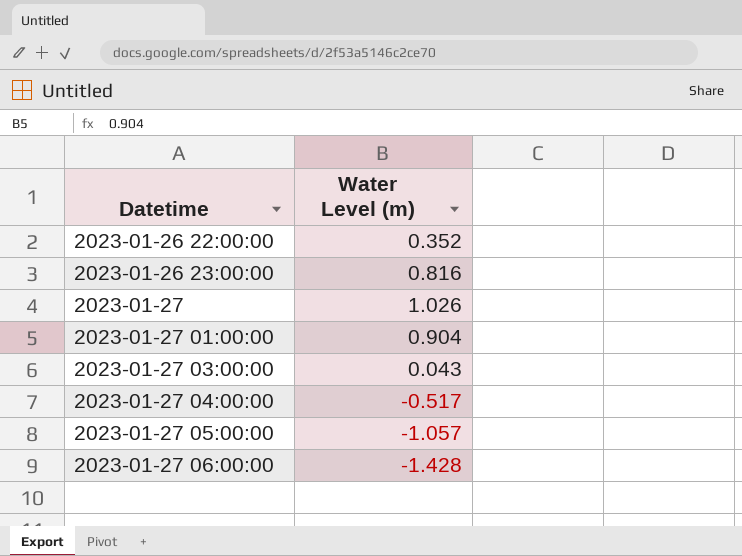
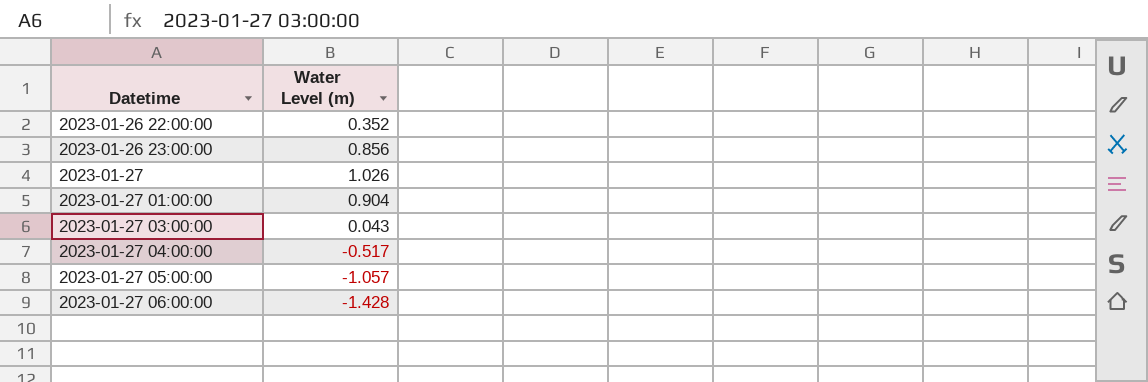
2023-01-26 23:00:00 | Water Level (m): 0.816 -> 0.856

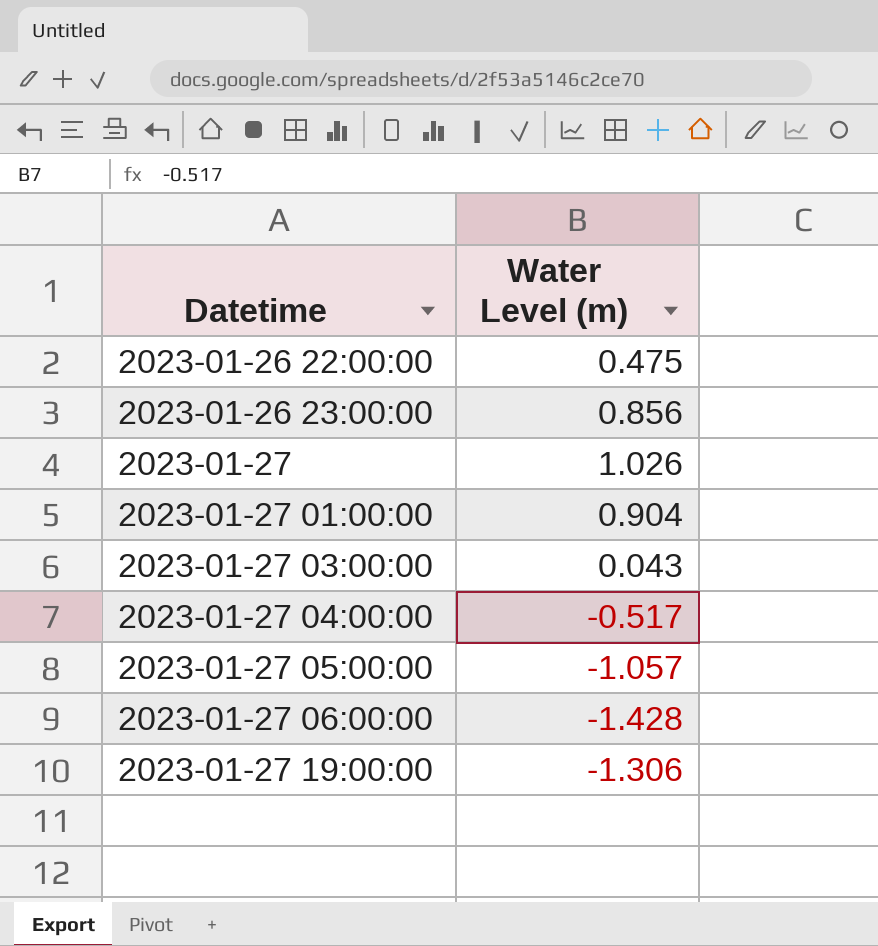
2023-01-26 22:00:00 | Water Level (m): 0.352 -> 0.475
row 2023-01-27 19:00:00: none -> -1.306

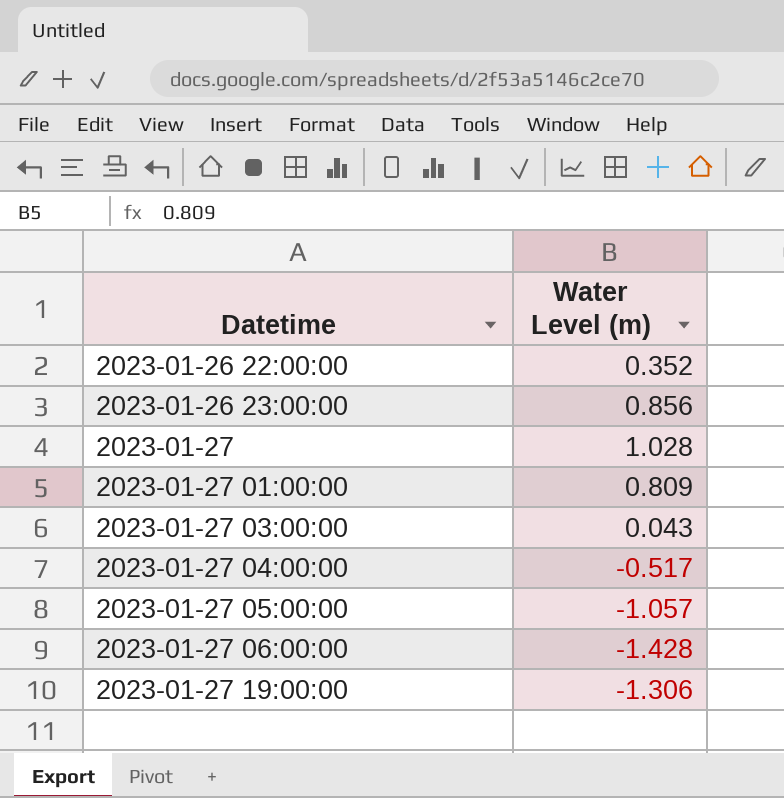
2023-01-26 22:00:00 | Water Level (m): 0.475 -> 0.352
2023-01-27 | Water Level (m): 1.026 -> 1.028
2023-01-27 01:00:00 | Water Level (m): 0.904 -> 0.809

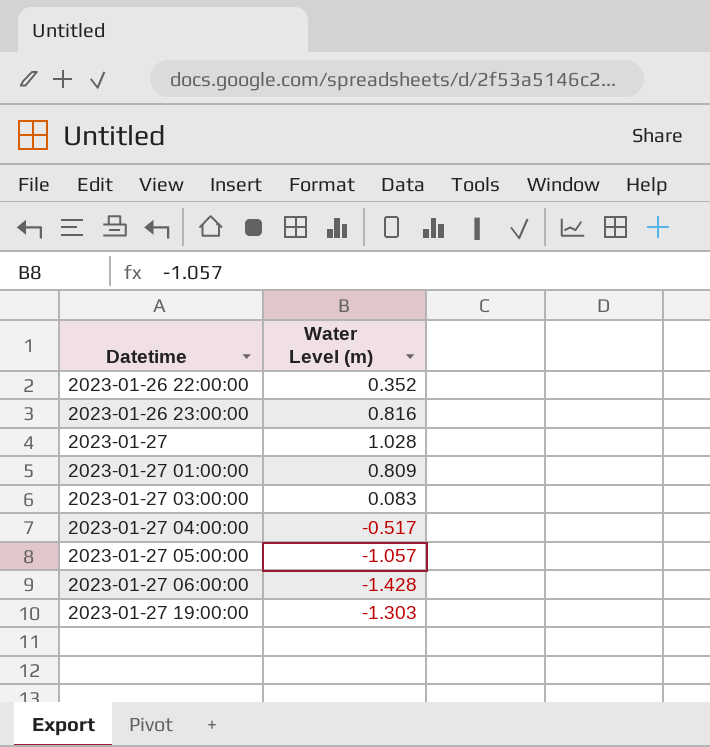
2023-01-26 23:00:00 | Water Level (m): 0.856 -> 0.816
2023-01-27 03:00:00 | Water Level (m): 0.043 -> 0.083
2023-01-27 19:00:00 | Water Level (m): -1.306 -> -1.303

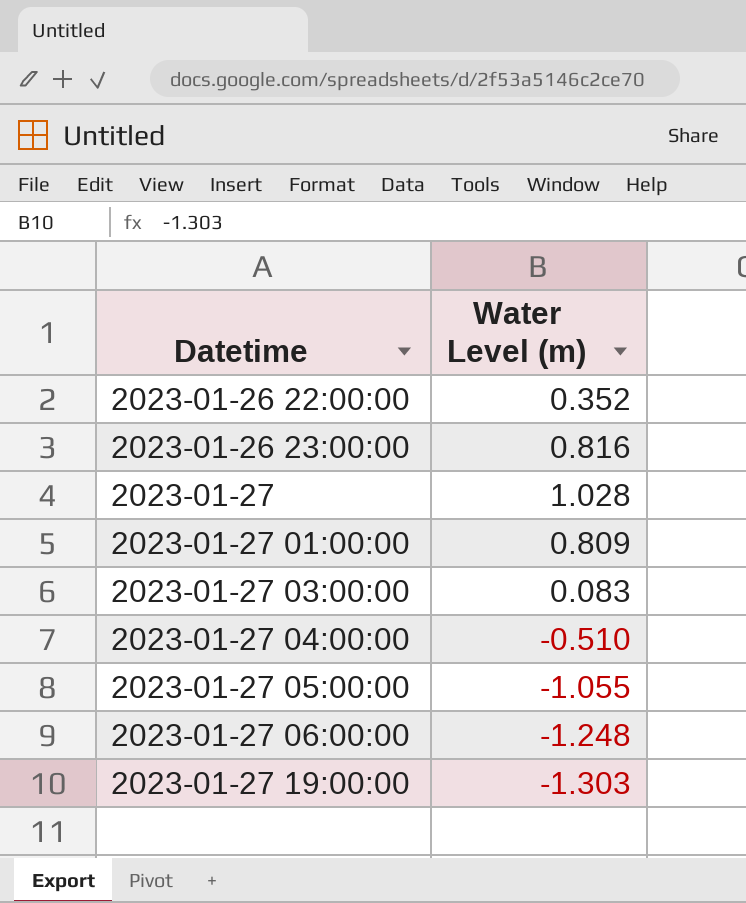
2023-01-27 04:00:00 | Water Level (m): -0.517 -> -0.510
2023-01-27 05:00:00 | Water Level (m): -1.057 -> -1.055
2023-01-27 06:00:00 | Water Level (m): -1.428 -> -1.248

